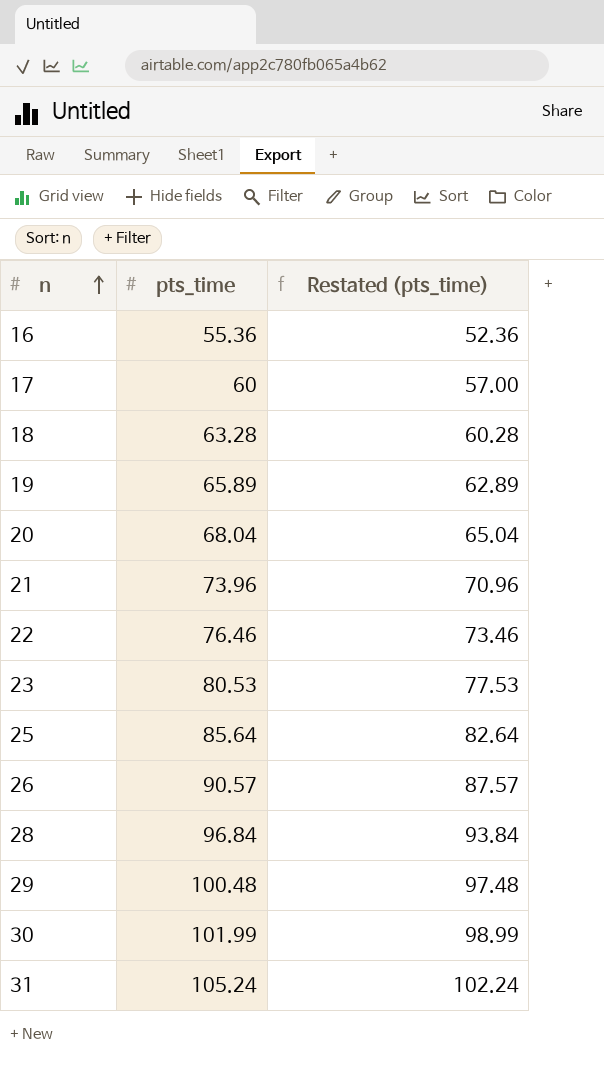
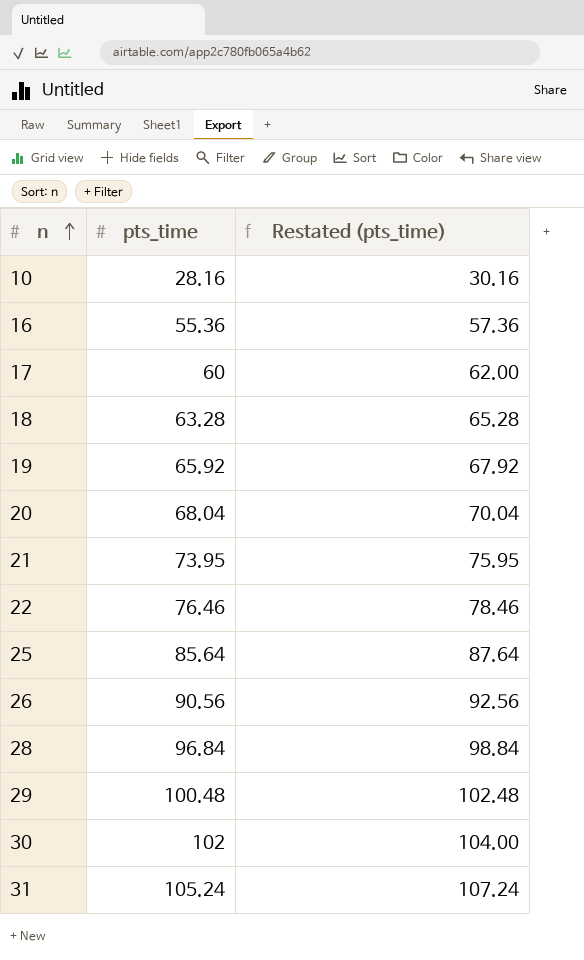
column Restated (pts_time) | formula: [pts_time] - 3 -> [pts_time] + 2
row 23: 80.53 | 77.53 -> none
row 10: none -> 28.16 | 30.16
19 | pts_time: 65.89 -> 65.92
21 | pts_time: 73.96 -> 73.95
26 | pts_time: 90.57 -> 90.56
30 | pts_time: 101.99 -> 102

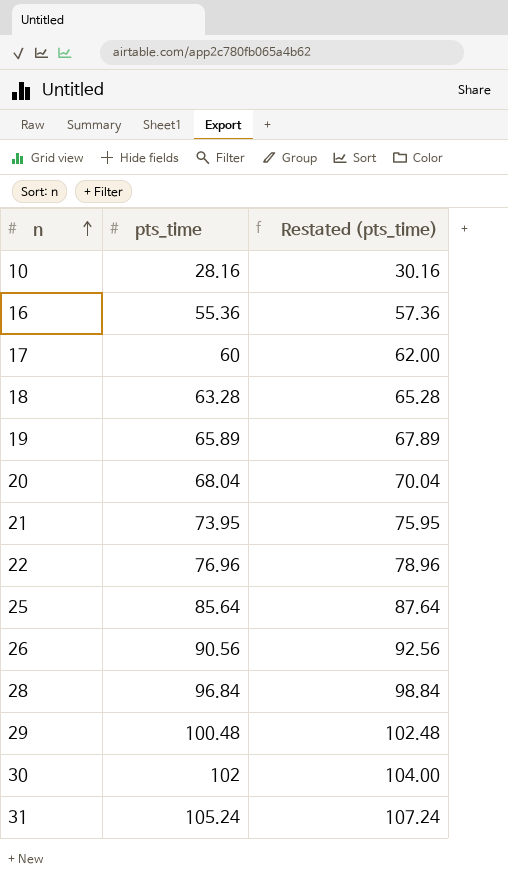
19 | pts_time: 65.92 -> 65.89
19 | Restated (pts_time): 67.92 -> 67.89
22 | pts_time: 76.46 -> 76.96
22 | Restated (pts_time): 78.46 -> 78.96

